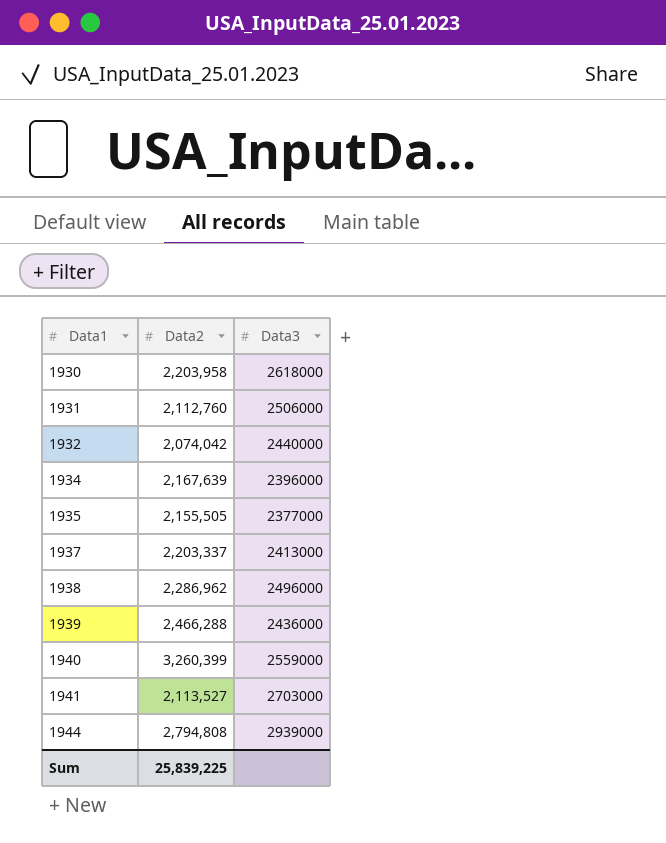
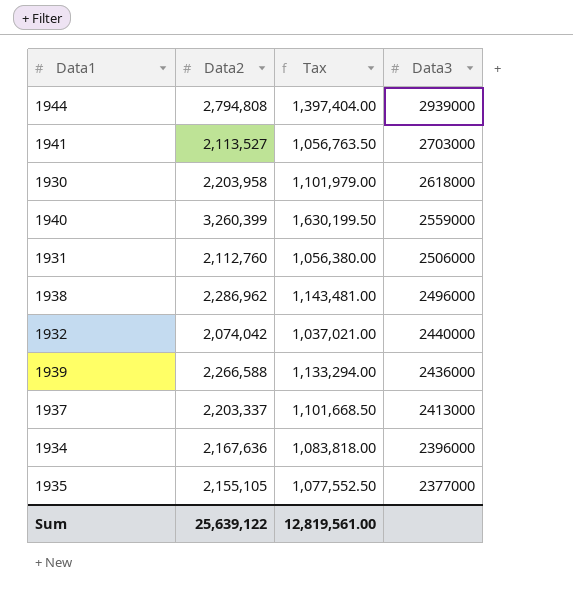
row order: Data1 ascending -> Data3 descending
column Tax | formula: none -> [Data2] * 0.5
1939 | Data2: 2,466,288 -> 2,266,588
1934 | Data2: 2,167,639 -> 2,167,636
1935 | Data2: 2,155,505 -> 2,155,105
Sum | Data2: 25,839,225 -> 25,639,122

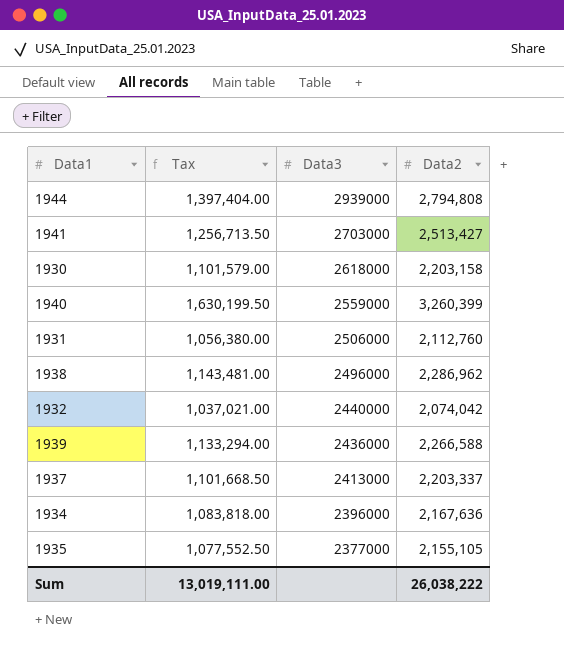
column Data2 | position: 2 -> 4
1941 | Tax: 1,056,763.50 -> 1,256,713.50
1941 | Data2: 2,113,527 -> 2,513,427
1930 | Tax: 1,101,979.00 -> 1,101,579.00
1930 | Data2: 2,203,958 -> 2,203,158
Sum | Tax: 12,819,561.00 -> 13,019,111.00
Sum | Data2: 25,639,122 -> 26,038,222

